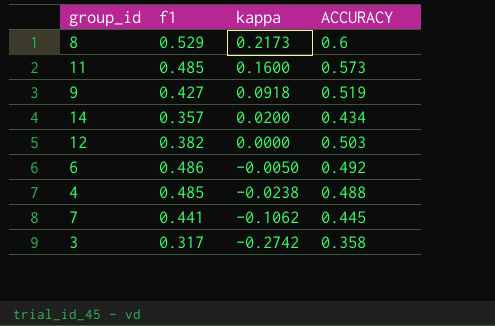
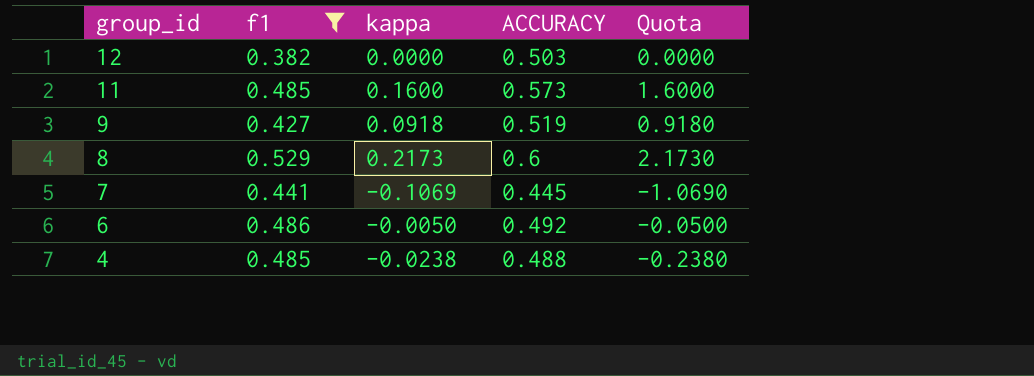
filter: none -> f1 >= 0.382
row order: kappa descending -> group_id descending
column Quota | formula: none -> [kappa] * 10
7 | kappa: -0.1062 -> -0.1069

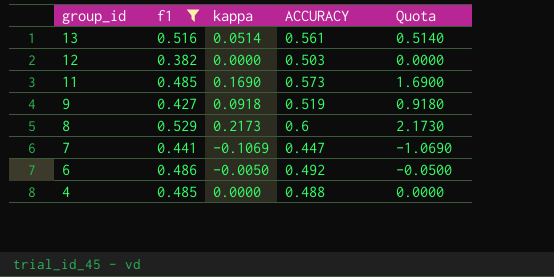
row 13: none -> 0.516 | 0.0514 | 0.561 | 0.5140
11 | kappa: 0.1600 -> 0.1690
11 | Quota: 1.6000 -> 1.6900
7 | ACCURACY: 0.445 -> 0.447
4 | kappa: -0.0238 -> 0.0000
4 | Quota: -0.2380 -> 0.0000

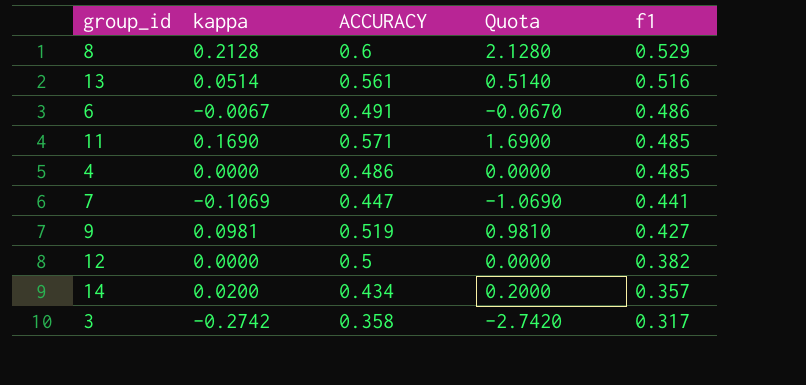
filter: f1 >= 0.382 -> none
row order: group_id descending -> f1 descending
column f1 | position: 2 -> 5
8 | kappa: 0.2173 -> 0.2128
8 | Quota: 2.1730 -> 2.1280
6 | kappa: -0.0050 -> -0.0067
6 | ACCURACY: 0.492 -> 0.491
6 | Quota: -0.0500 -> -0.0670
11 | ACCURACY: 0.573 -> 0.571
4 | ACCURACY: 0.488 -> 0.486
9 | kappa: 0.0918 -> 0.0981
9 | Quota: 0.9180 -> 0.9810
12 | ACCURACY: 0.503 -> 0.5

